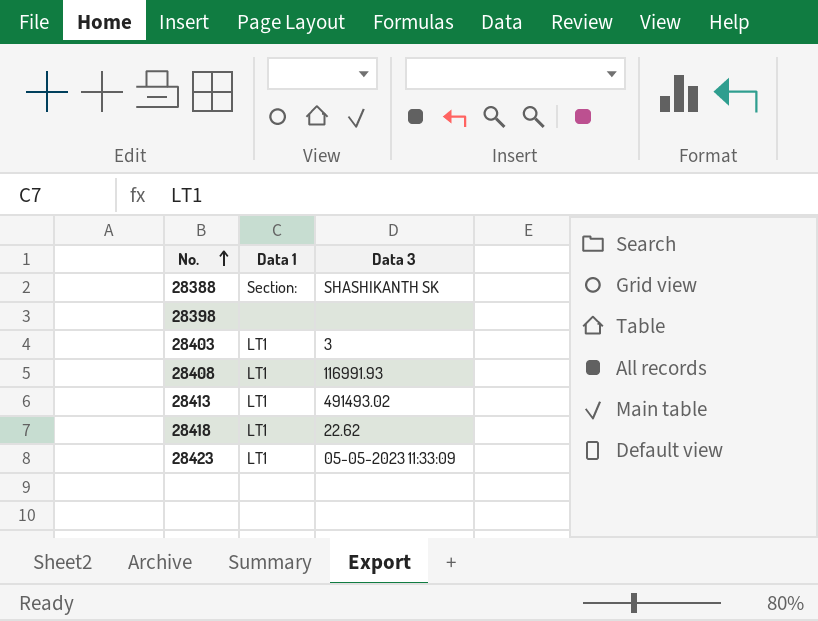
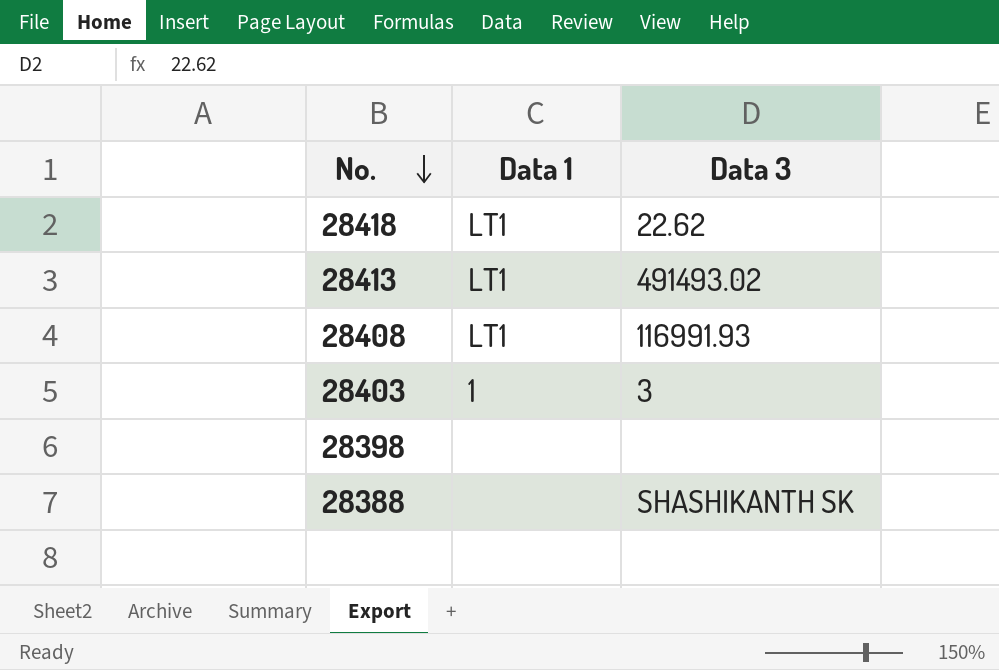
row order: No. ascending -> No. descending
row 28423: LT1 | 05-05-2023 11:33:09 -> none
28403 | Data 1: LT1 -> 1
28388 | Data 1: Section: -> none

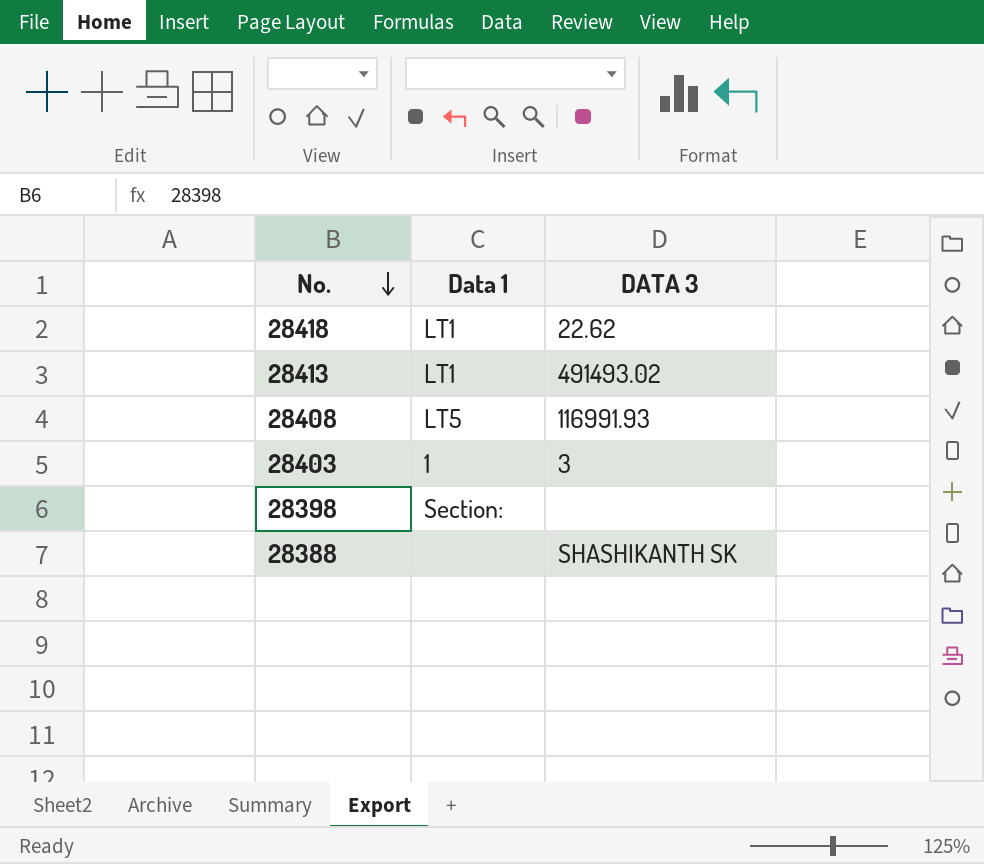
column name: Data 3 -> DATA 3
28408 | Data 1: LT1 -> LT5
28398 | Data 1: none -> Section:

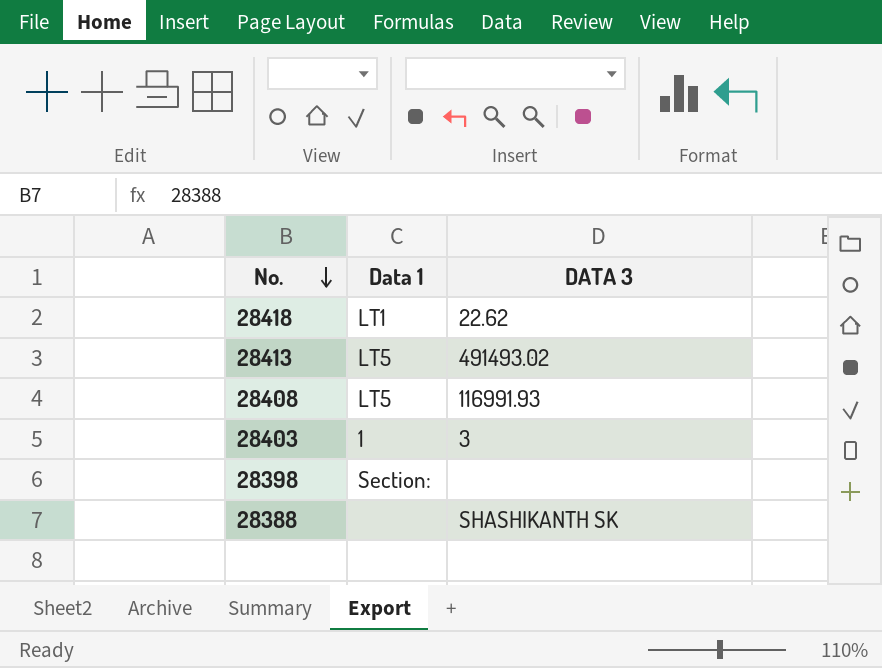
28413 | Data 1: LT1 -> LT5

